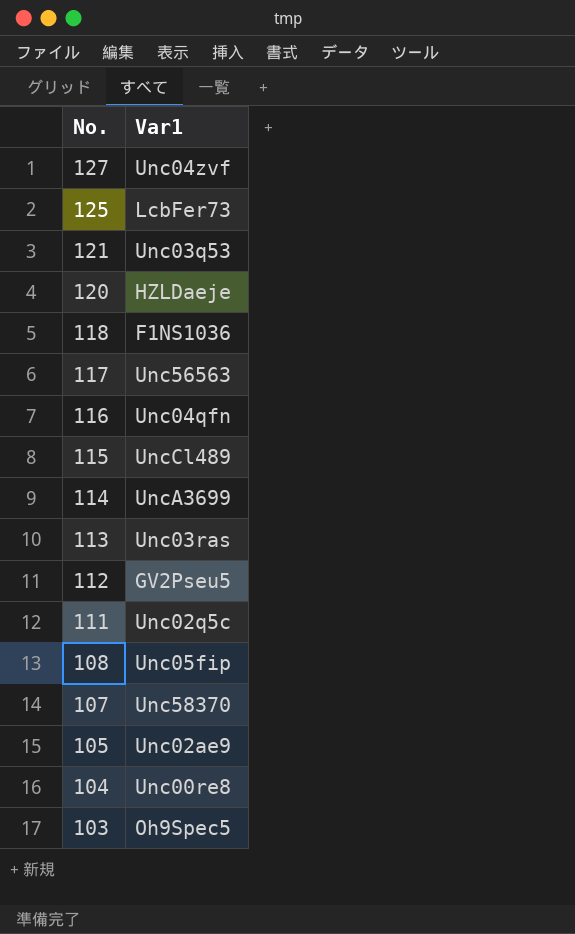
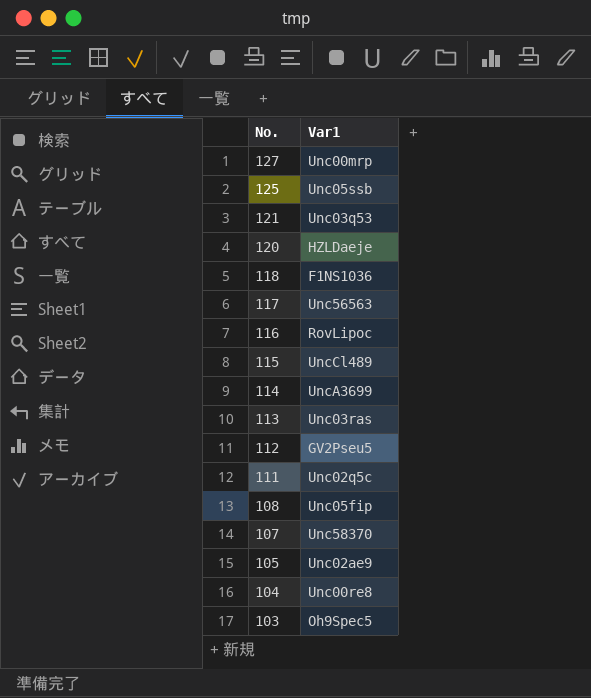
127 | Var1: Unc04zvf -> Unc00mrp
125 | Var1: LcbFer73 -> Unc05ssb
116 | Var1: Unc04qfn -> RovLipoc

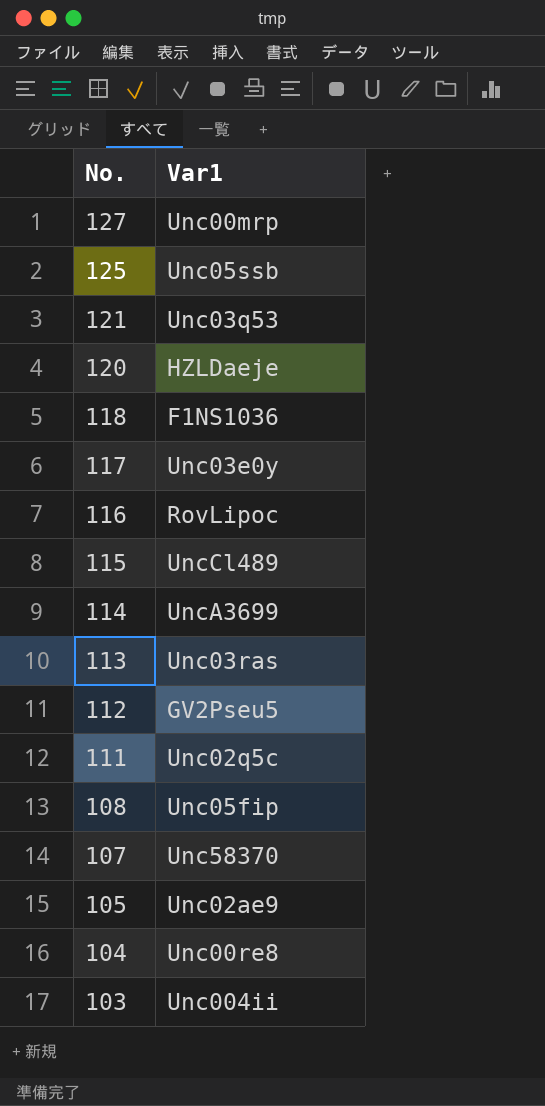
117 | Var1: Unc56563 -> Unc03e0y
103 | Var1: Oh9Spec5 -> Unc004ii

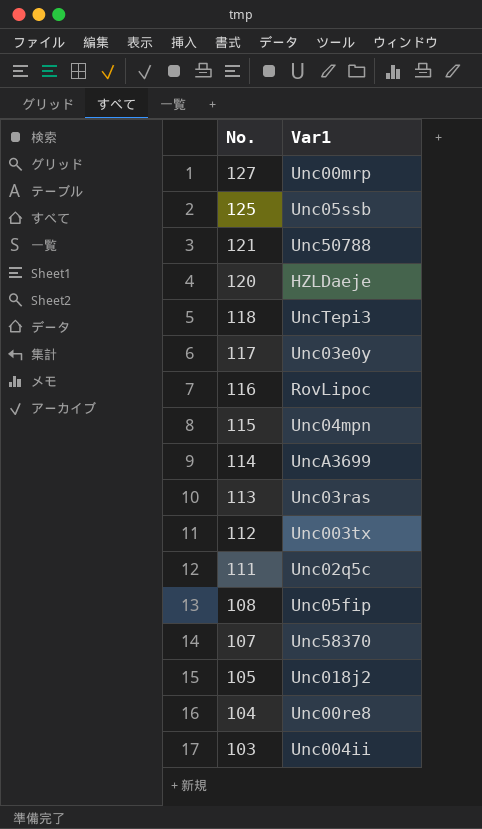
121 | Var1: Unc03q53 -> Unc50788
118 | Var1: F1NS1036 -> UncTepi3
115 | Var1: UncCl489 -> Unc04mpn
112 | Var1: GV2Pseu5 -> Unc003tx
105 | Var1: Unc02ae9 -> Unc018j2

